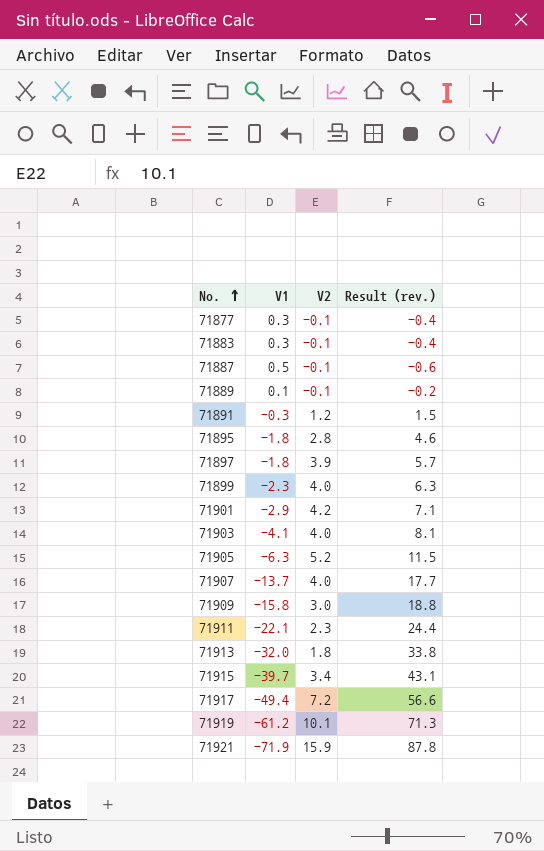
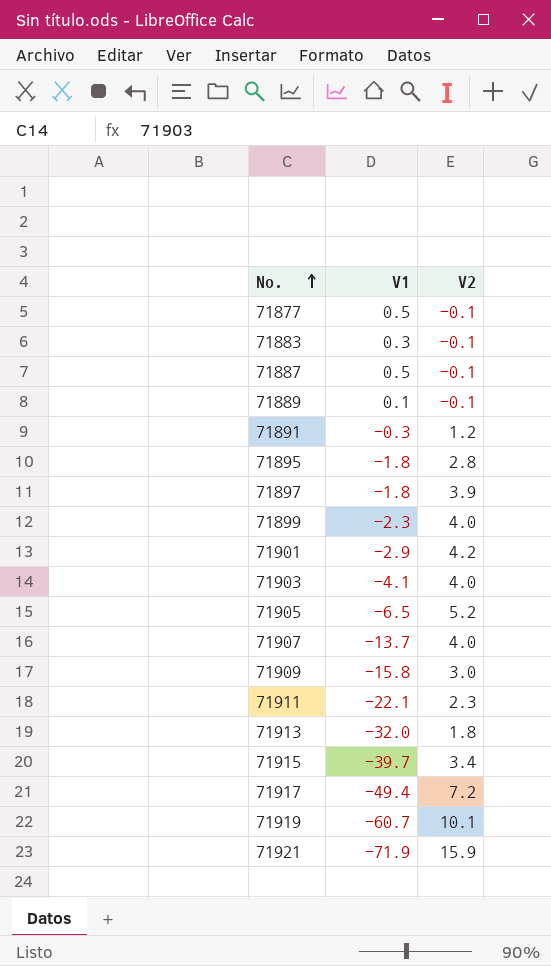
column Result (rev.) | formula: [V2] - [V1] -> none
71877 | V1: 0.3 -> 0.5
71905 | V1: -6.3 -> -6.5
71919 | V1: -61.2 -> -60.7

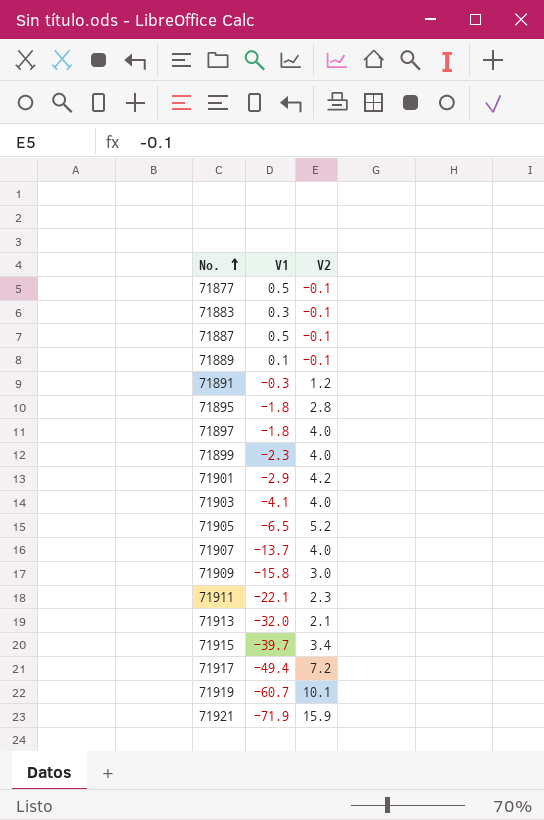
71897 | V2: 3.9 -> 4.0
71913 | V2: 1.8 -> 2.1

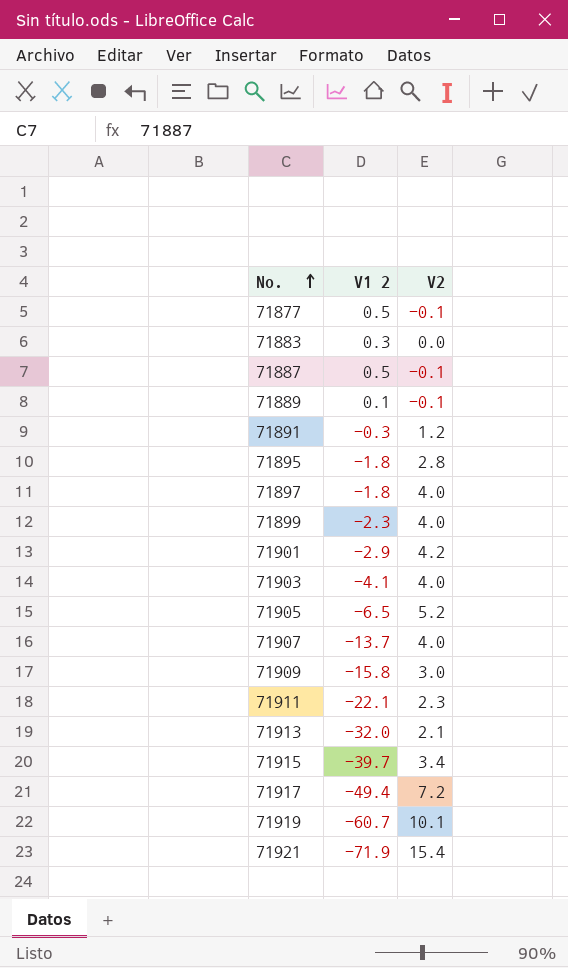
column name: V1 -> V1 2
71883 | V2: -0.1 -> 0.0
71921 | V2: 15.9 -> 15.4

